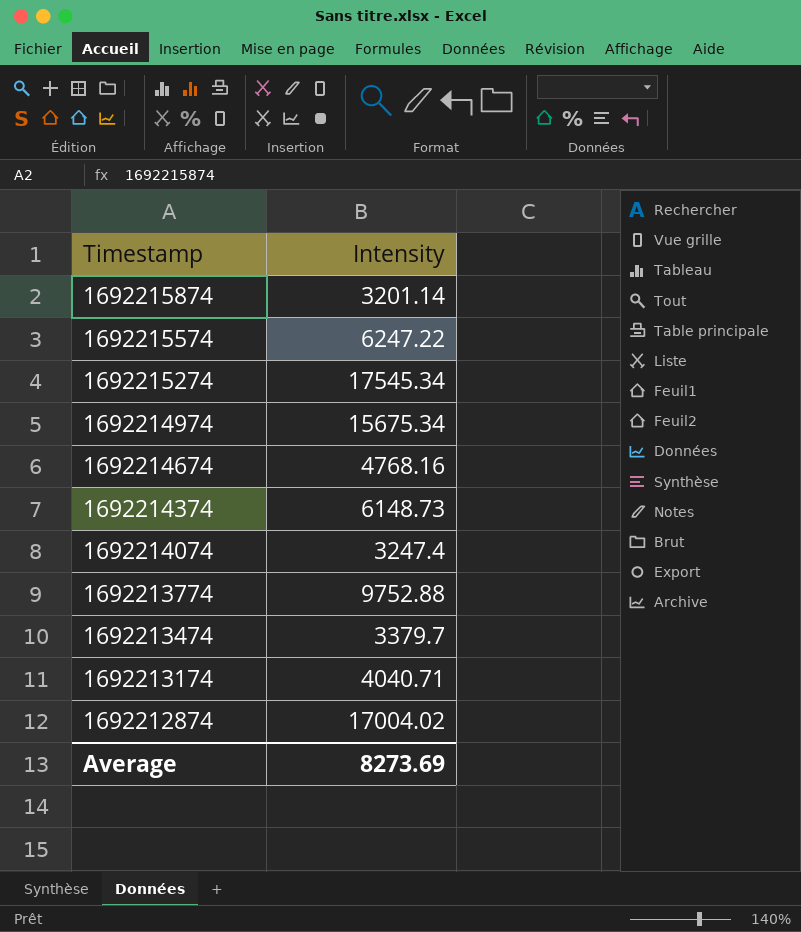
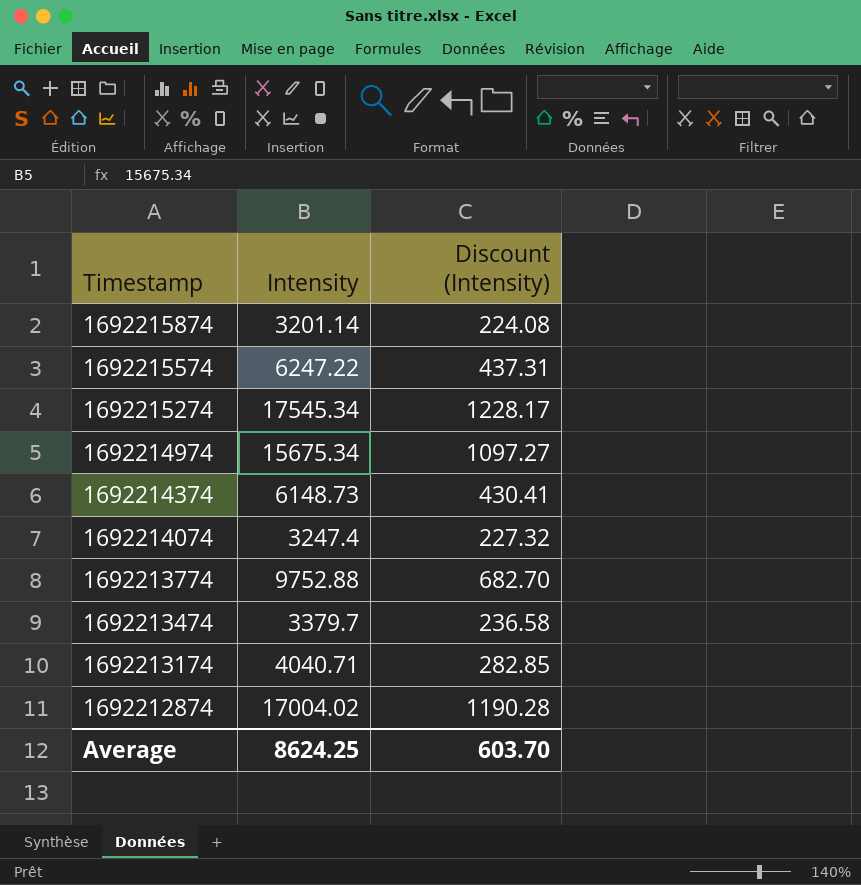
column Discount (Intensity) | formula: none -> [Intensity] * 0.07
row 1692214674: 4768.16 -> none
Average | Intensity: 8273.69 -> 8624.25

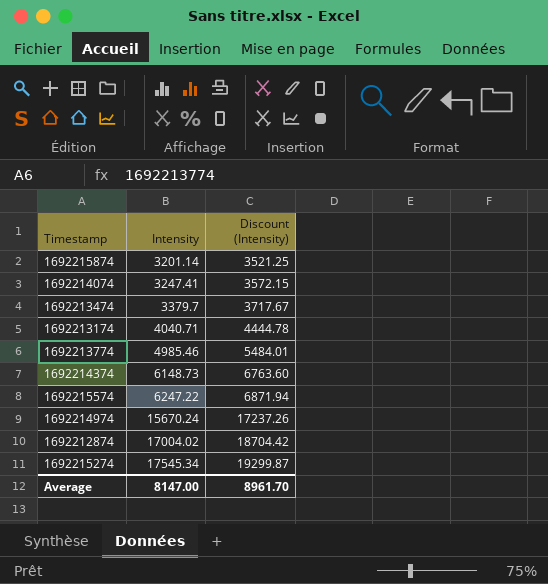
row order: Timestamp descending -> Intensity ascending
column Discount (Intensity) | formula: [Intensity] * 0.07 -> [Intensity] * 1.1
1692214074 | Intensity: 3247.4 -> 3247.41
1692213774 | Intensity: 9752.88 -> 4985.46
1692214974 | Intensity: 15675.34 -> 15670.24
Average | Intensity: 8624.25 -> 8147.00
Average | Discount (Intensity): 603.70 -> 8961.70

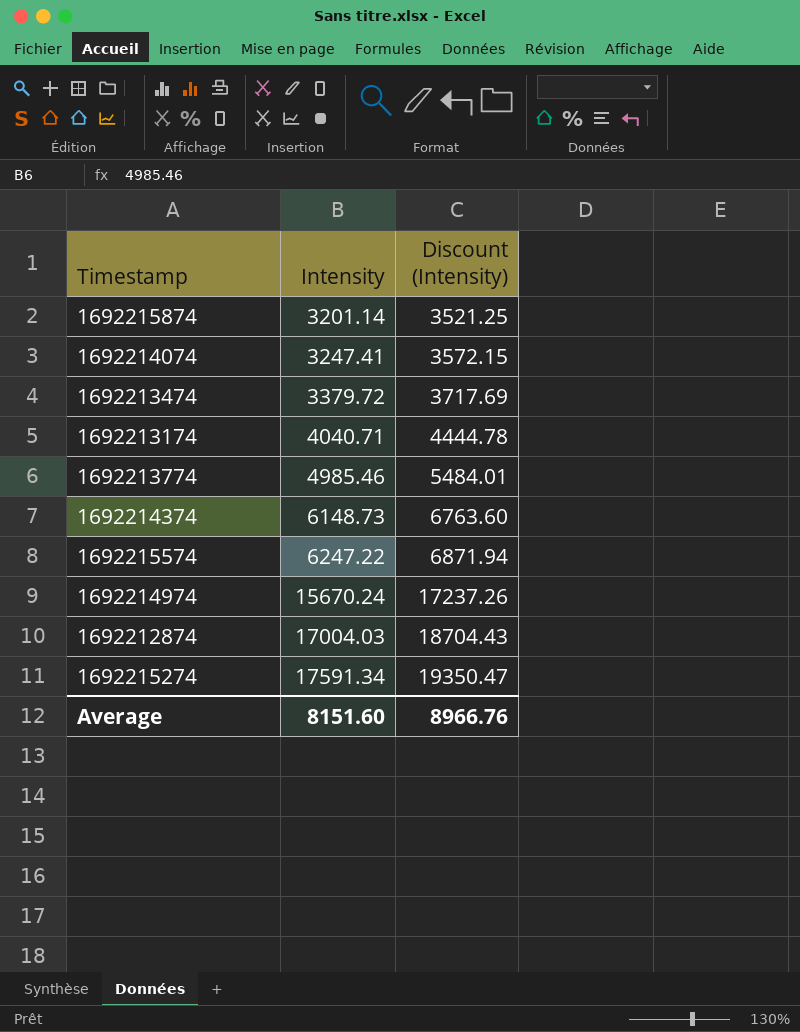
1692213474 | Intensity: 3379.7 -> 3379.72
1692213474 | Discount (Intensity): 3717.67 -> 3717.69
1692212874 | Intensity: 17004.02 -> 17004.03
1692212874 | Discount (Intensity): 18704.42 -> 18704.43
1692215274 | Intensity: 17545.34 -> 17591.34
1692215274 | Discount (Intensity): 19299.87 -> 19350.47
Average | Intensity: 8147.00 -> 8151.60
Average | Discount (Intensity): 8961.70 -> 8966.76

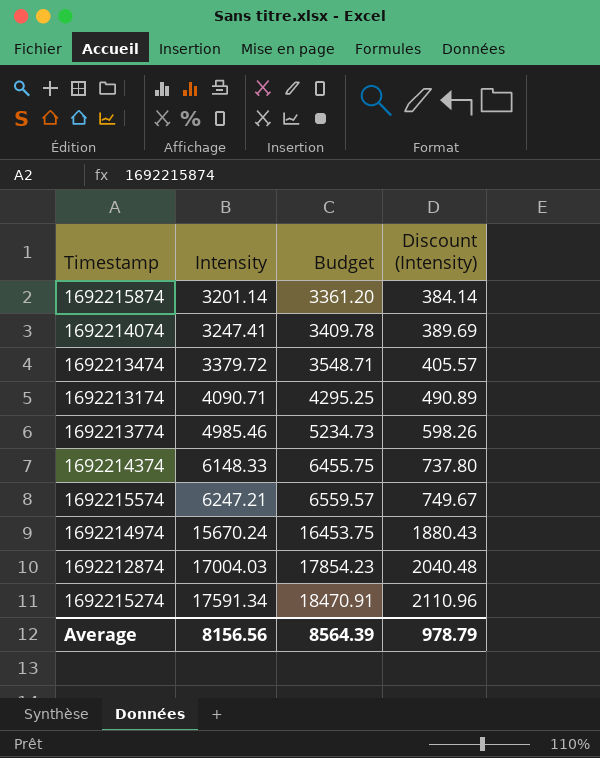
column Budget | formula: none -> [Intensity] * 1.05
column Discount (Intensity) | formula: [Intensity] * 1.1 -> [Intensity] * 0.12
1692213174 | Intensity: 4040.71 -> 4090.71
1692214374 | Intensity: 6148.73 -> 6148.33
1692215574 | Intensity: 6247.22 -> 6247.21
Average | Intensity: 8151.60 -> 8156.56
Average | Discount (Intensity): 8966.76 -> 978.79

